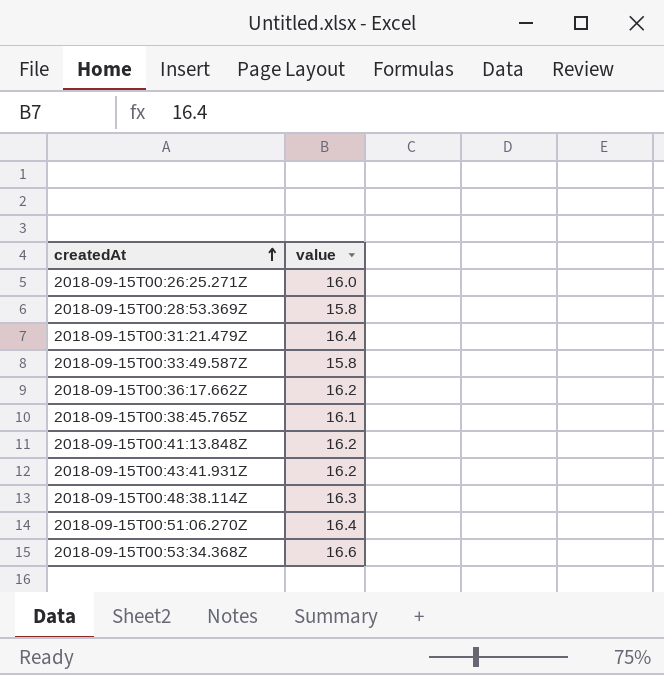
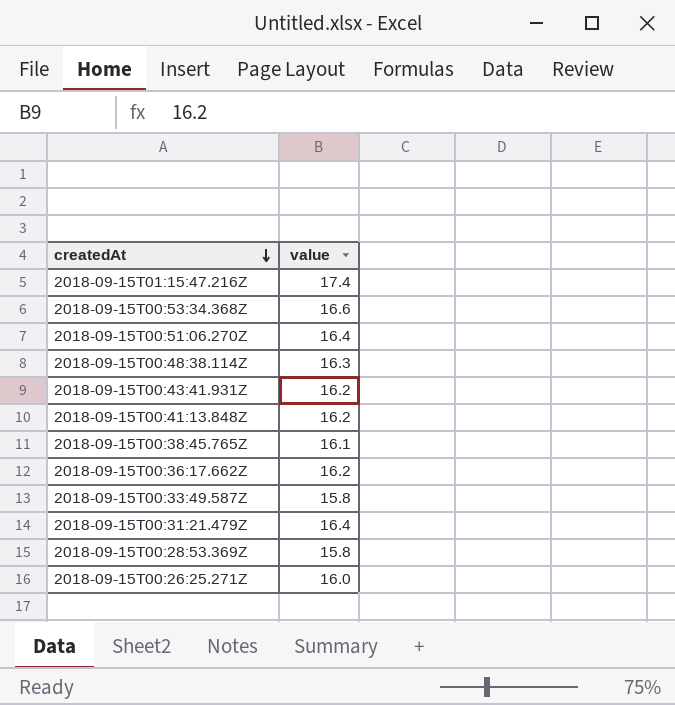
row order: createdAt ascending -> createdAt descending
row 2018-09-15T01:15:47.216Z: none -> 17.4

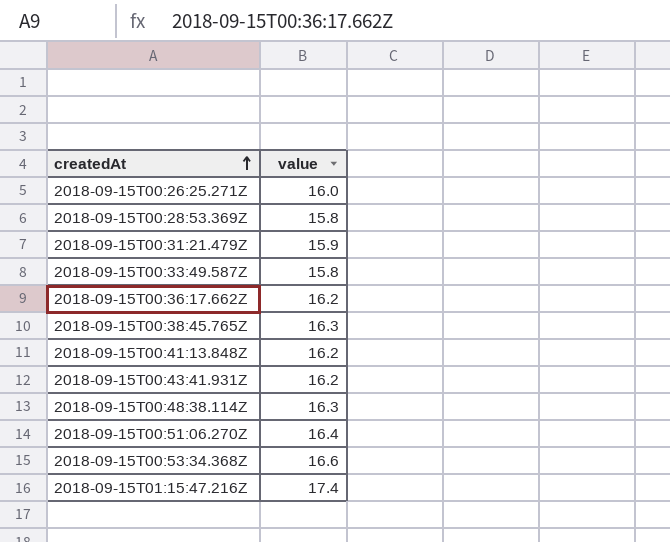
row order: createdAt descending -> createdAt ascending
2018-09-15T00:31:21.479Z | value: 16.4 -> 15.9
2018-09-15T00:38:45.765Z | value: 16.1 -> 16.3

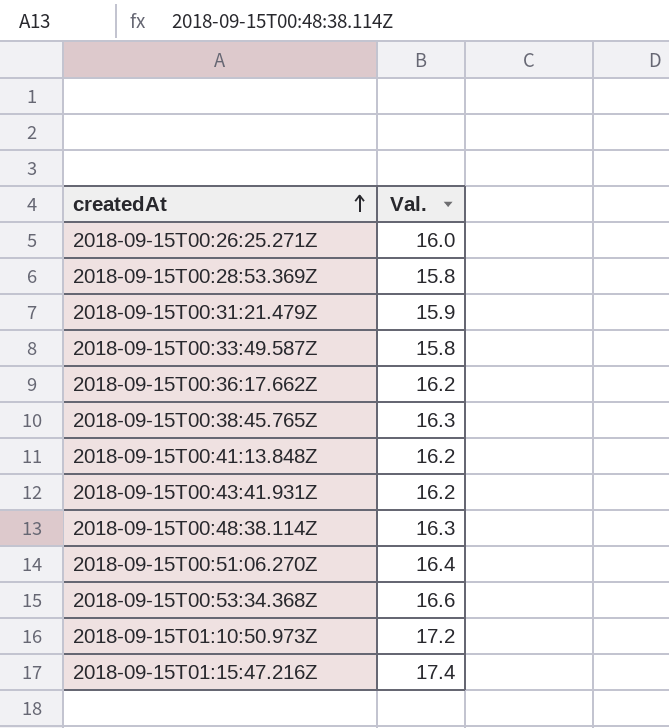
column name: value -> Val.
row 2018-09-15T01:10:50.973Z: none -> 17.2

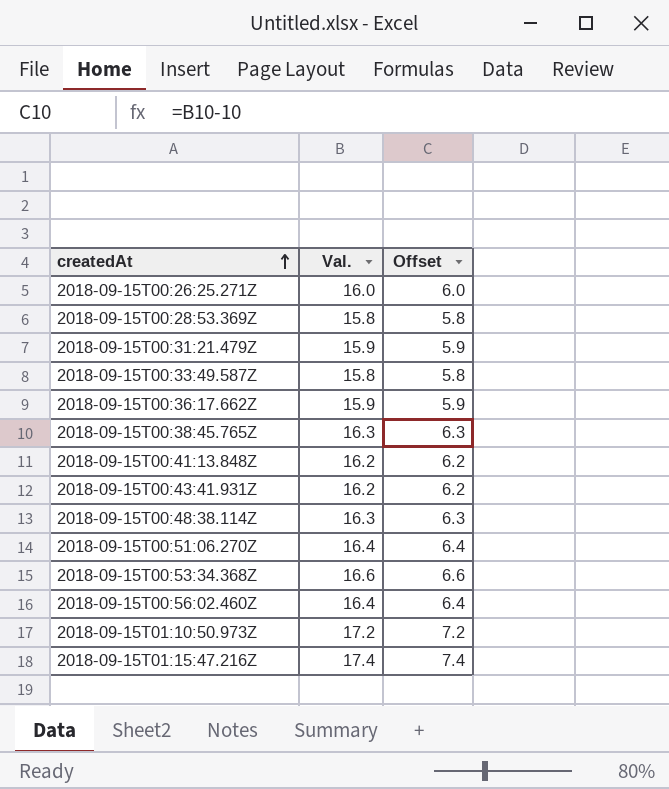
column Offset | formula: none -> [Val.] - 10
2018-09-15T00:36:17.662Z | Val.: 16.2 -> 15.9
row 2018-09-15T00:56:02.460Z: none -> 16.4 | 6.4

